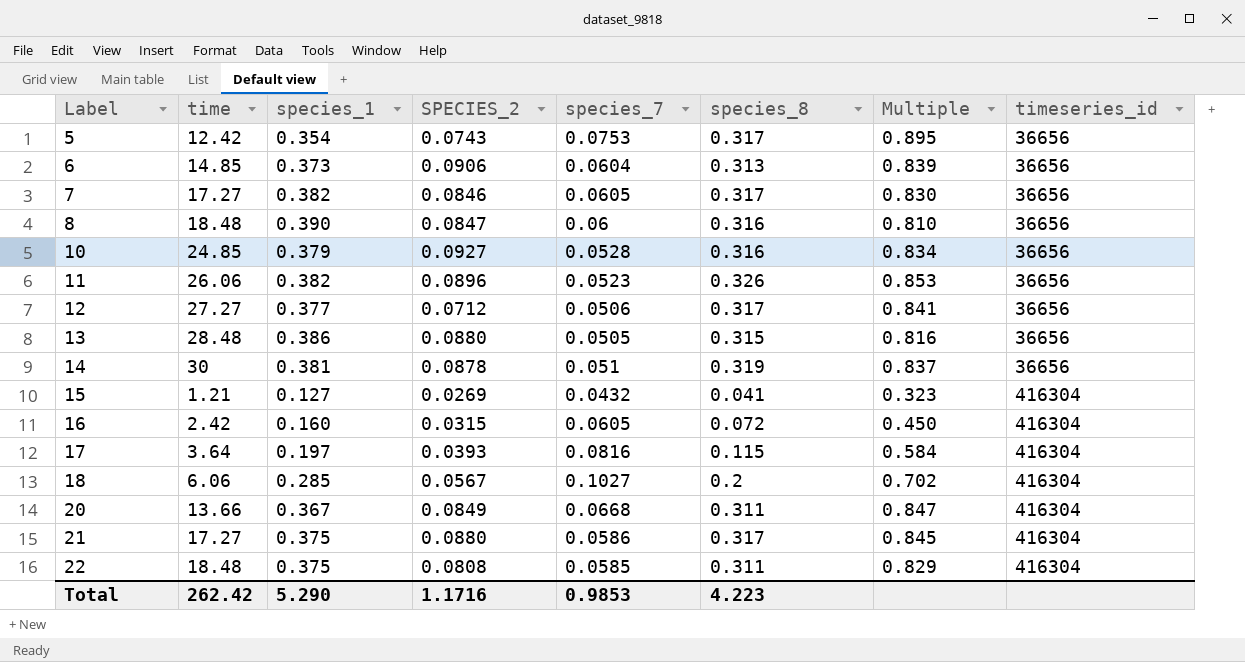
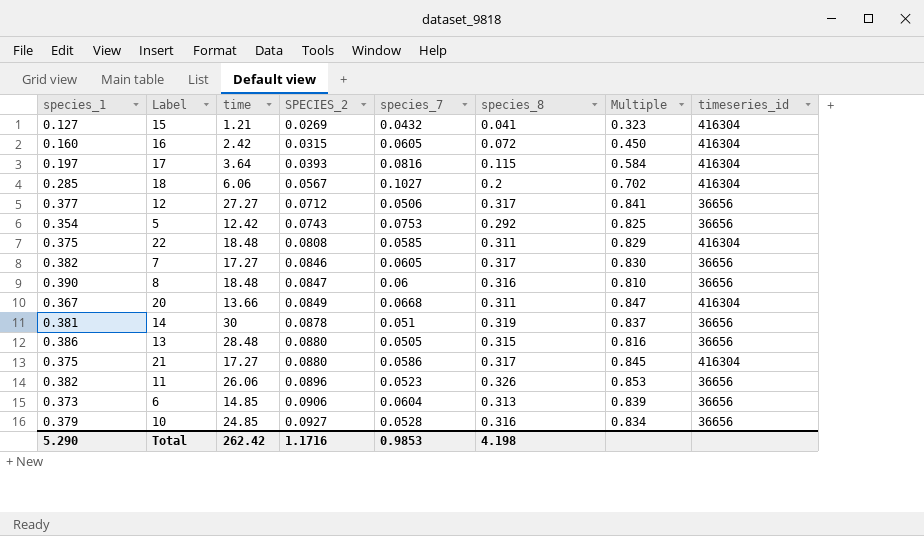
row order: Label ascending -> SPECIES_2 ascending
column species_1 | position: 3 -> 1
5 | species_8: 0.317 -> 0.292
5 | Multiple: 0.895 -> 0.825
Total | species_8: 4.223 -> 4.198

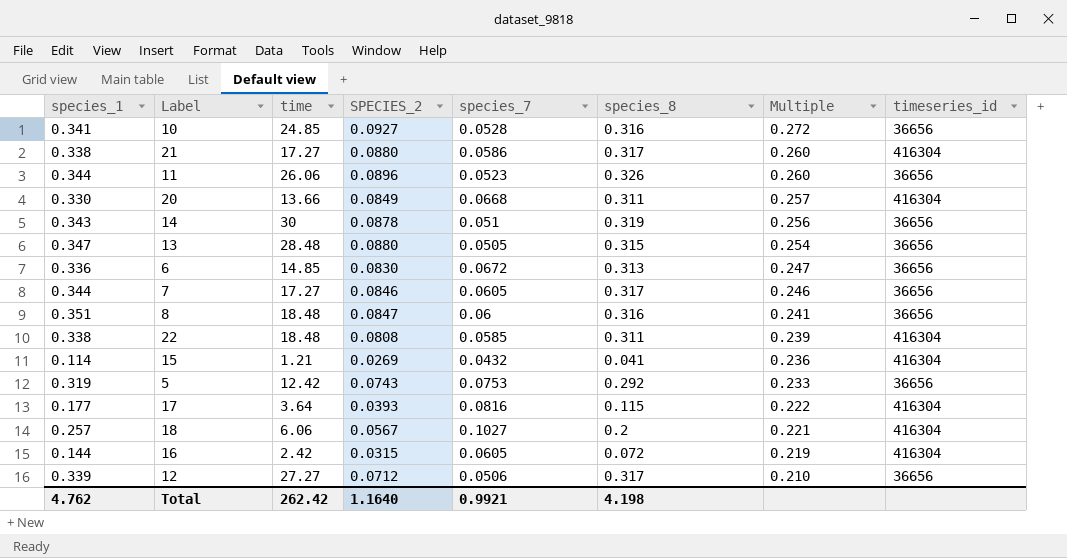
row order: SPECIES_2 ascending -> Multiple descending
column Multiple | formula: [species_8] / [species_1] -> [SPECIES_2] / [species_1]
10 | species_1: 0.379 -> 0.341
21 | species_1: 0.375 -> 0.338
11 | species_1: 0.382 -> 0.344
20 | species_1: 0.367 -> 0.330
14 | species_1: 0.381 -> 0.343
13 | species_1: 0.386 -> 0.347
6 | species_1: 0.373 -> 0.336
6 | SPECIES_2: 0.0906 -> 0.0830
6 | species_7: 0.0604 -> 0.0672
7 | species_1: 0.382 -> 0.344
8 | species_1: 0.390 -> 0.351
22 | species_1: 0.375 -> 0.338
15 | species_1: 0.127 -> 0.114
5 | species_1: 0.354 -> 0.319
17 | species_1: 0.197 -> 0.177
18 | species_1: 0.285 -> 0.257
16 | species_1: 0.160 -> 0.144
12 | species_1: 0.377 -> 0.339
Total | species_1: 5.290 -> 4.762
Total | SPECIES_2: 1.1716 -> 1.1640
Total | species_7: 0.9853 -> 0.9921

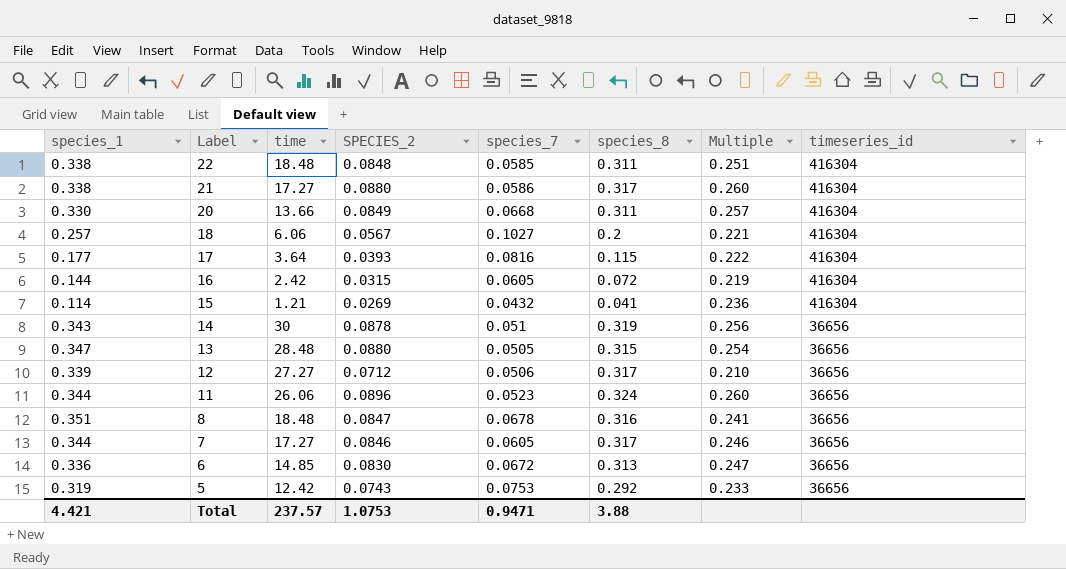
row order: Multiple descending -> Label descending
row 10: 0.341 | 24.85 | 0.0927 | 0.0528 | 0.316 | 0.272 | 36656 -> none
22 | SPECIES_2: 0.0808 -> 0.0848
22 | Multiple: 0.239 -> 0.251
11 | species_8: 0.326 -> 0.324
8 | species_7: 0.06 -> 0.0678
Total | species_1: 4.762 -> 4.421
Total | time: 262.42 -> 237.57
Total | SPECIES_2: 1.1640 -> 1.0753
Total | species_7: 0.9921 -> 0.9471
Total | species_8: 4.198 -> 3.88

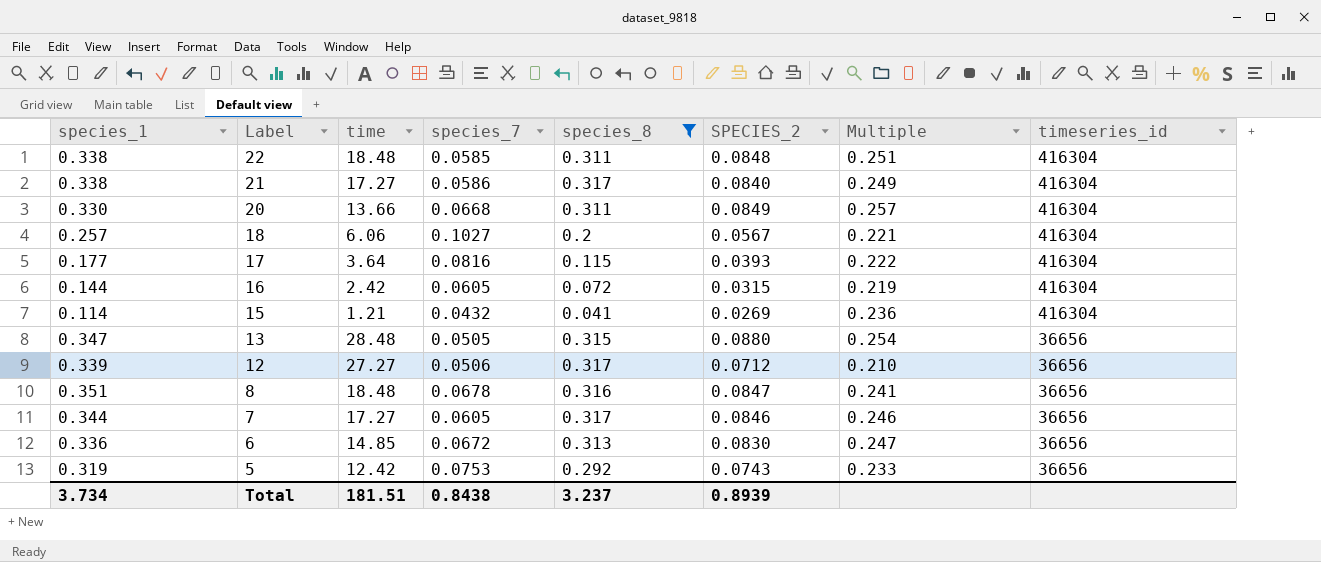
filter: none -> species_8 <= 0.317
column SPECIES_2 | position: 4 -> 6
21 | SPECIES_2: 0.0880 -> 0.0840
21 | Multiple: 0.260 -> 0.249
Total | species_1: 4.421 -> 3.734
Total | time: 237.57 -> 181.51
Total | species_7: 0.9471 -> 0.8438
Total | species_8: 3.88 -> 3.237
Total | SPECIES_2: 1.0753 -> 0.8939

